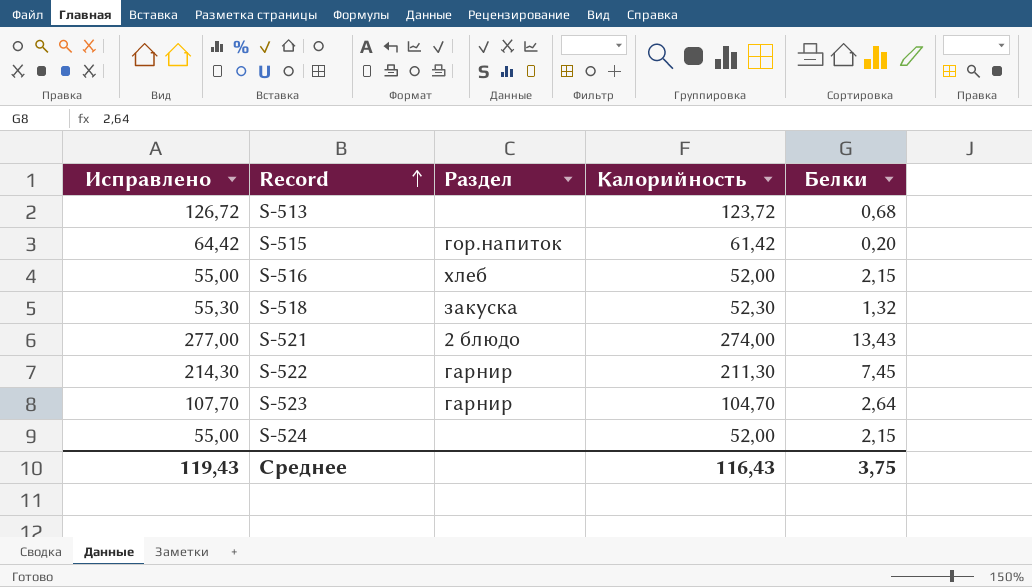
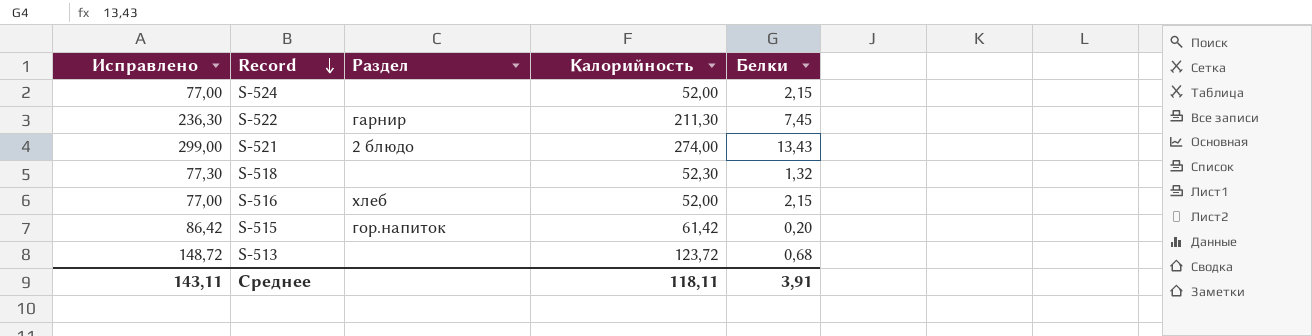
row order: Record ascending -> Record descending
column Исправлено | formula: [Калорийность] + 3 -> [Калорийность] + 25
row S-523: 107,70 | гарнир | 104,70 | 2,64 -> none
S-518 | Раздел: закуска -> none
Среднее | Исправлено: 119,43 -> 143,11
Среднее | Калорийность: 116,43 -> 118,11
Среднее | Белки: 3,75 -> 3,91

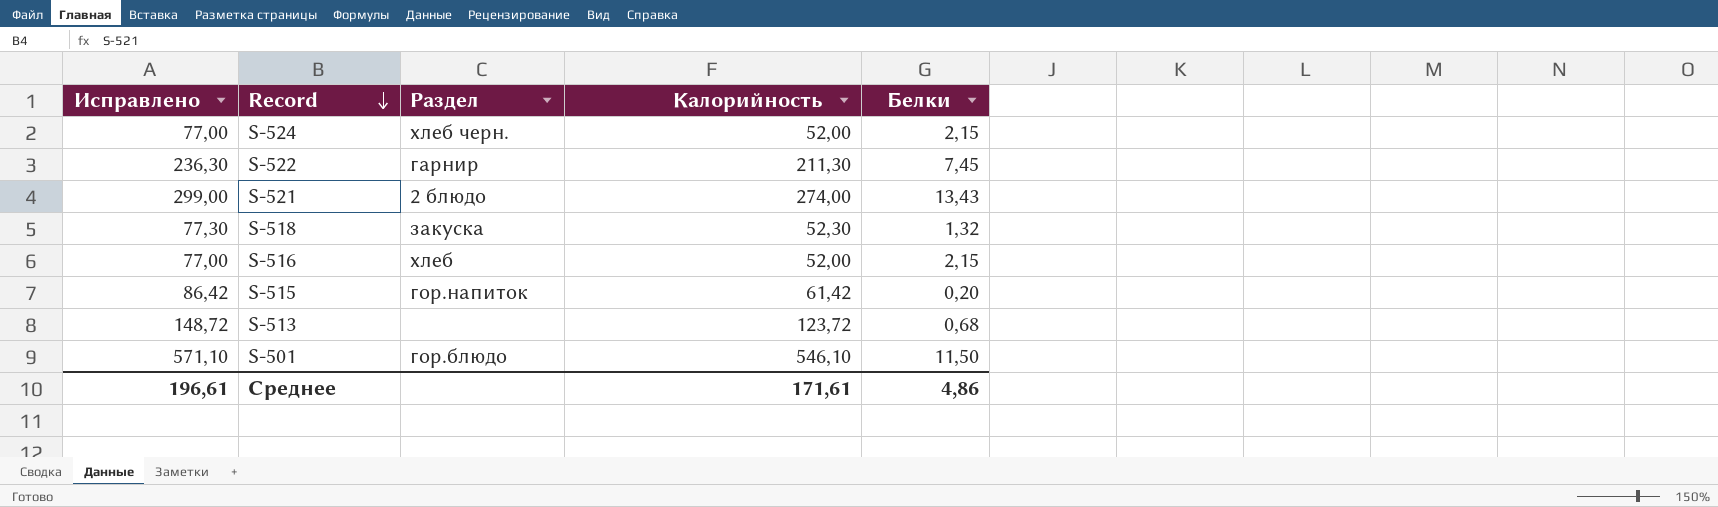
S-524 | Раздел: none -> хлеб черн.
S-518 | Раздел: none -> закуска
row S-501: none -> 571,10 | гор.блюдо | 546,10 | 11,50
Среднее | Исправлено: 143,11 -> 196,61
Среднее | Калорийность: 118,11 -> 171,61
Среднее | Белки: 3,91 -> 4,86

